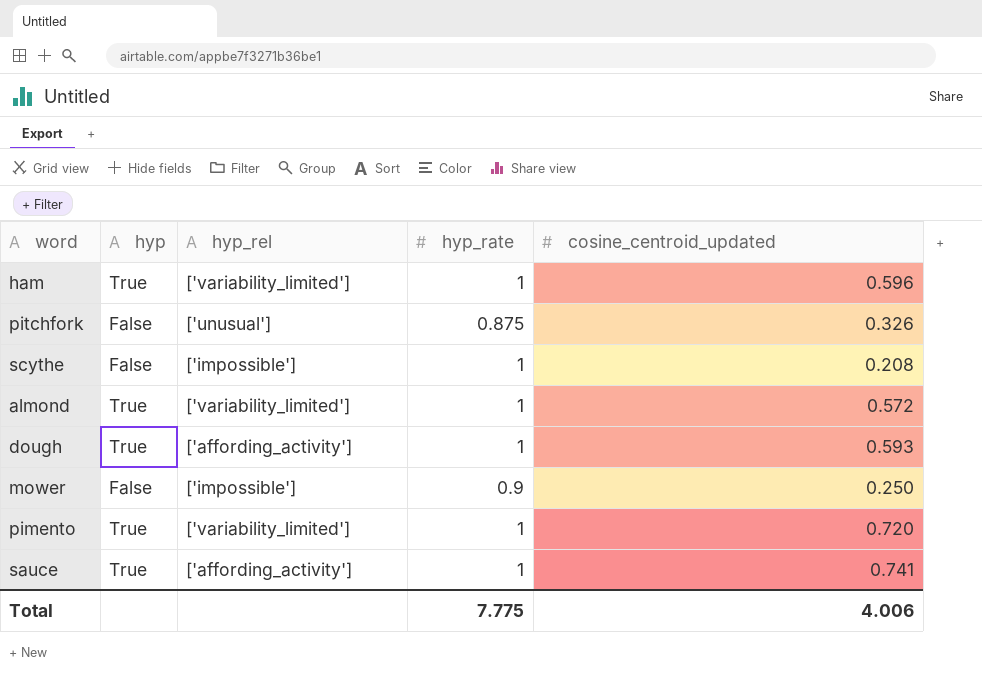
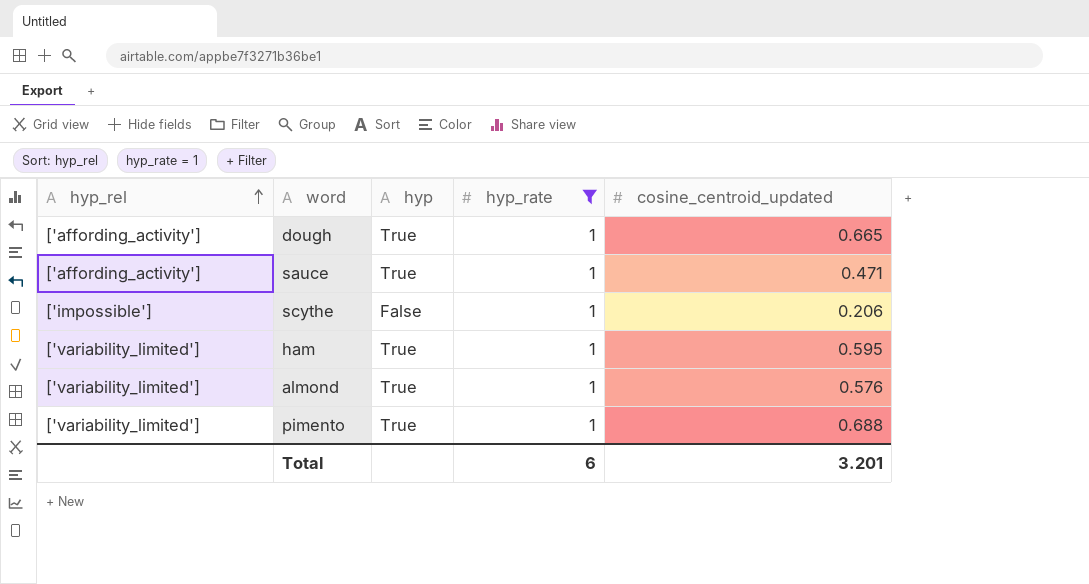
filter: none -> hyp_rate = 1
row order: none -> hyp_rel ascending
column hyp_rel | position: 3 -> 1
dough | cosine_centroid_updated: 0.593 -> 0.665
sauce | cosine_centroid_updated: 0.741 -> 0.471
scythe | cosine_centroid_updated: 0.208 -> 0.206
ham | cosine_centroid_updated: 0.596 -> 0.595
almond | cosine_centroid_updated: 0.572 -> 0.576
pimento | cosine_centroid_updated: 0.720 -> 0.688
Total | hyp_rate: 7.775 -> 6
Total | cosine_centroid_updated: 4.006 -> 3.201

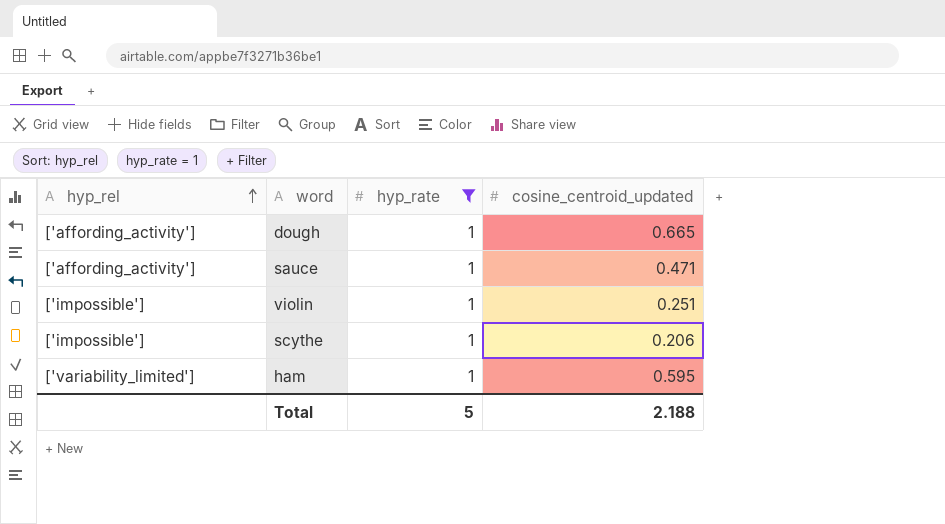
column hyp | position: 3 -> none
row almond: ['variability_limited'] | True | 1 | 0.576 -> none
row pimento: ['variability_limited'] | True | 1 | 0.688 -> none
row violin: none -> ['impossible'] | 1 | 0.251
Total | hyp_rate: 6 -> 5
Total | cosine_centroid_updated: 3.201 -> 2.188

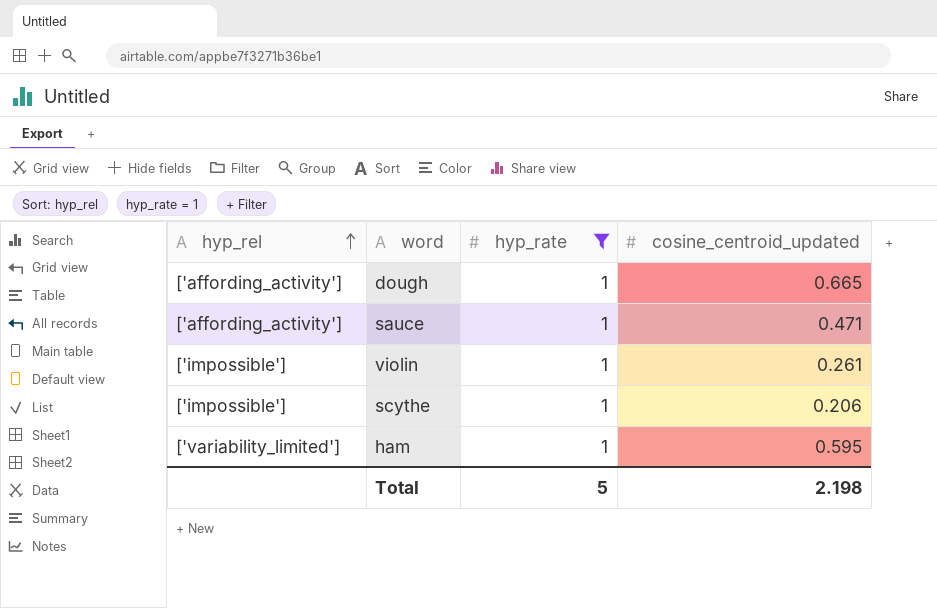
violin | cosine_centroid_updated: 0.251 -> 0.261
Total | cosine_centroid_updated: 2.188 -> 2.198

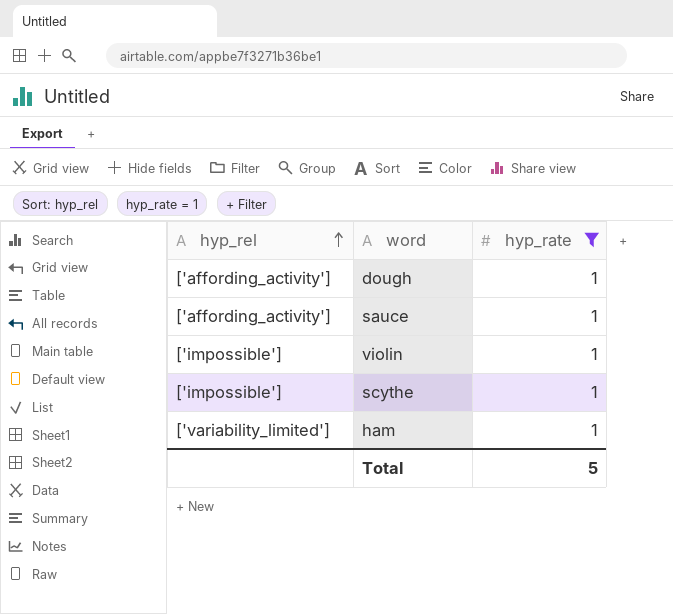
column cosine_centroid_updated | position: 4 -> none

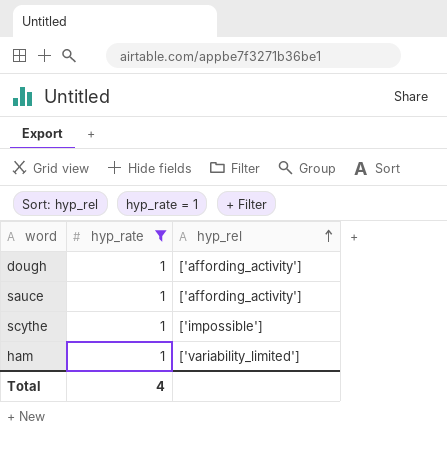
column hyp_rel | position: 1 -> 3
row violin: ['impossible'] | 1 -> none
Total | hyp_rate: 5 -> 4

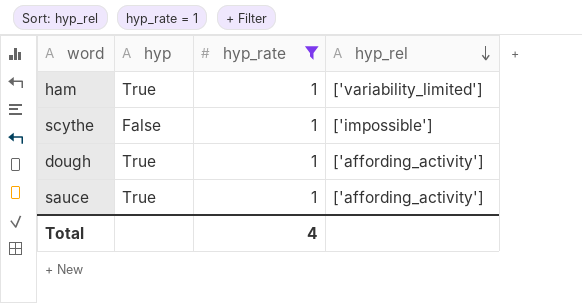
row order: hyp_rel ascending -> hyp_rel descending
column hyp | position: none -> 2

